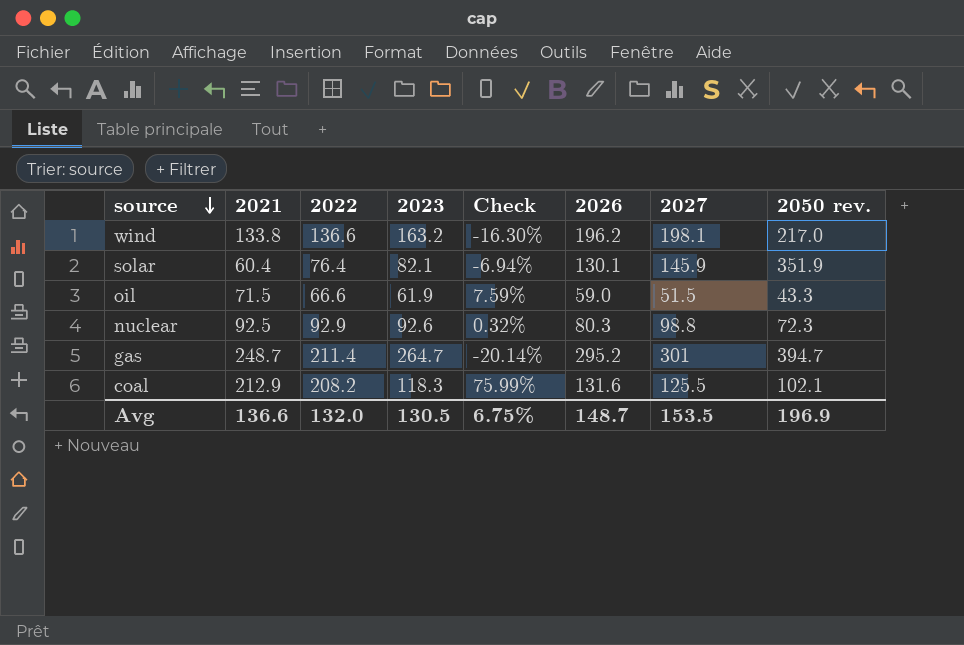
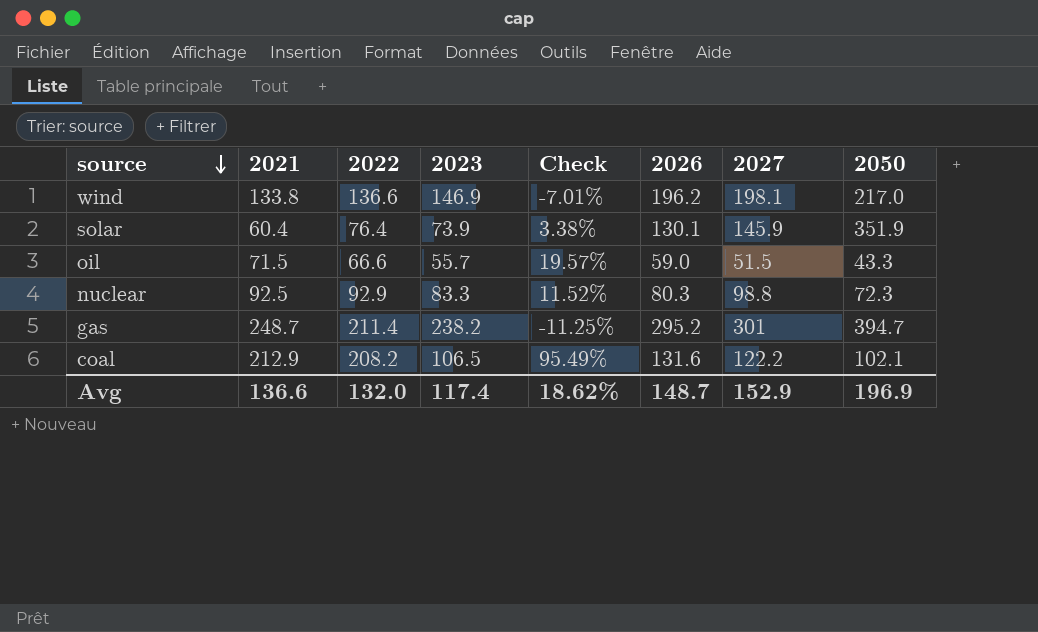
column name: 2050 rev. -> 2050
wind | 2023: 163.2 -> 146.9
wind | Check: -16.30% -> -7.01%
solar | 2023: 82.1 -> 73.9
solar | Check: -6.94% -> 3.38%
oil | 2023: 61.9 -> 55.7
oil | Check: 7.59% -> 19.57%
nuclear | 2023: 92.6 -> 83.3
nuclear | Check: 0.32% -> 11.52%
gas | 2023: 264.7 -> 238.2
gas | Check: -20.14% -> -11.25%
coal | 2023: 118.3 -> 106.5
coal | Check: 75.99% -> 95.49%
coal | 2027: 125.5 -> 122.2
Avg | 2023: 130.5 -> 117.4
Avg | Check: 6.75% -> 18.62%
Avg | 2027: 153.5 -> 152.9

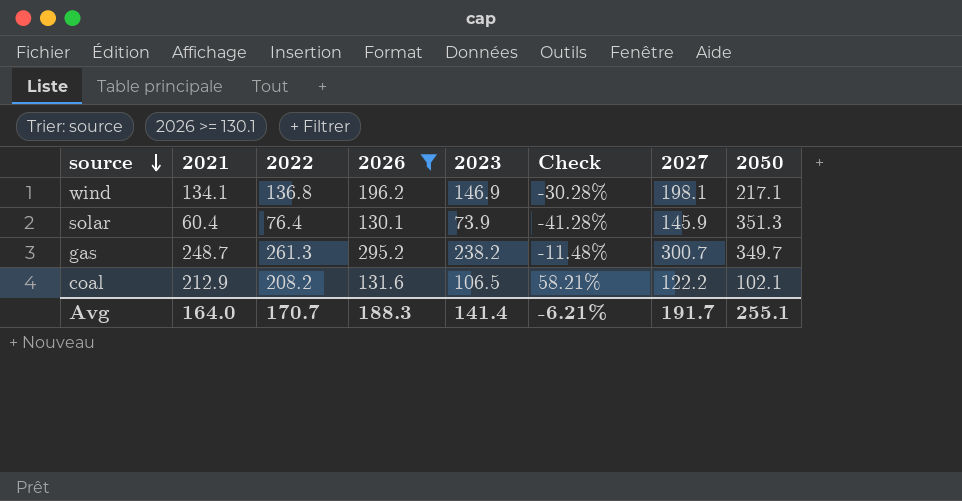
filter: none -> 2026 >= 130.1
column 2026 | position: 6 -> 4
column Check | formula: ([2022] - [2023]) / [2023] -> ([2022] - [2026]) / [2026]
wind | 2021: 133.8 -> 134.1
wind | 2022: 136.6 -> 136.8
wind | 2050: 217.0 -> 217.1
solar | 2050: 351.9 -> 351.3
gas | 2022: 211.4 -> 261.3
gas | 2027: 301 -> 300.7
gas | 2050: 394.7 -> 349.7
Avg | 2021: 136.6 -> 164.0
Avg | 2022: 132.0 -> 170.7
Avg | 2026: 148.7 -> 188.3
Avg | 2023: 117.4 -> 141.4
Avg | Check: 18.62% -> -6.21%
Avg | 2027: 152.9 -> 191.7
Avg | 2050: 196.9 -> 255.1

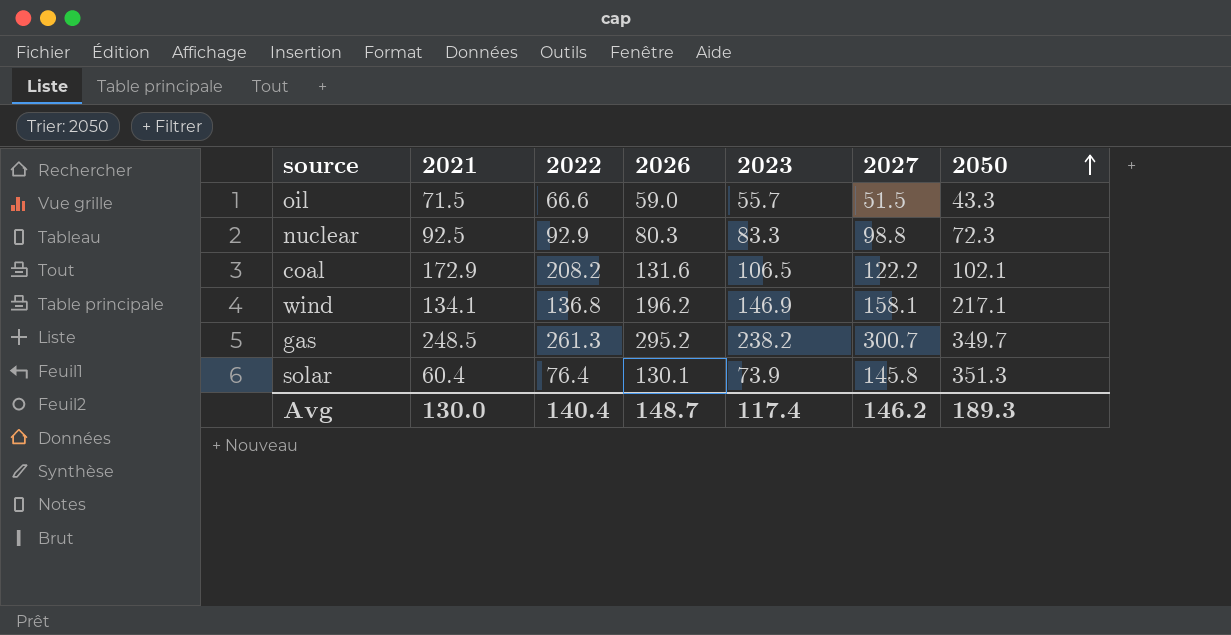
filter: 2026 >= 130.1 -> none
row order: source descending -> 2050 ascending
column Check | formula: ([2022] - [2026]) / [2026] -> none
coal | 2021: 212.9 -> 172.9
wind | 2027: 198.1 -> 158.1
gas | 2021: 248.7 -> 248.5
solar | 2027: 145.9 -> 145.8
Avg | 2021: 164.0 -> 130.0
Avg | 2022: 170.7 -> 140.4
Avg | 2026: 188.3 -> 148.7
Avg | 2023: 141.4 -> 117.4
Avg | 2027: 191.7 -> 146.2
Avg | 2050: 255.1 -> 189.3

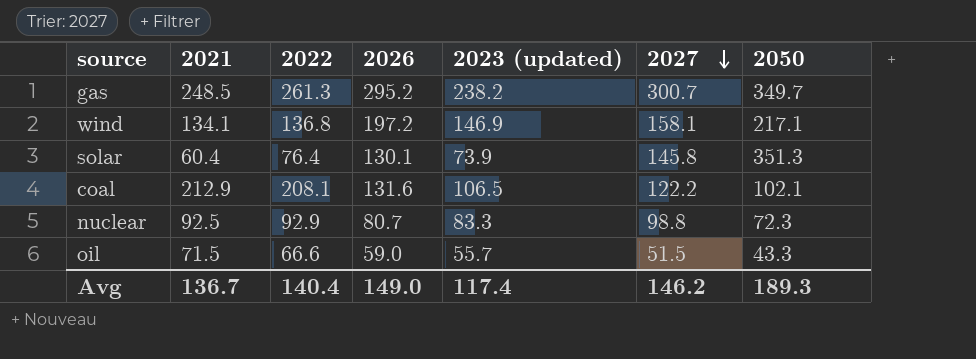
row order: 2050 ascending -> 2027 descending
column name: 2023 -> 2023 (updated)
wind | 2026: 196.2 -> 197.2
coal | 2021: 172.9 -> 212.9
coal | 2022: 208.2 -> 208.1
nuclear | 2026: 80.3 -> 80.7
Avg | 2021: 130.0 -> 136.7
Avg | 2026: 148.7 -> 149.0

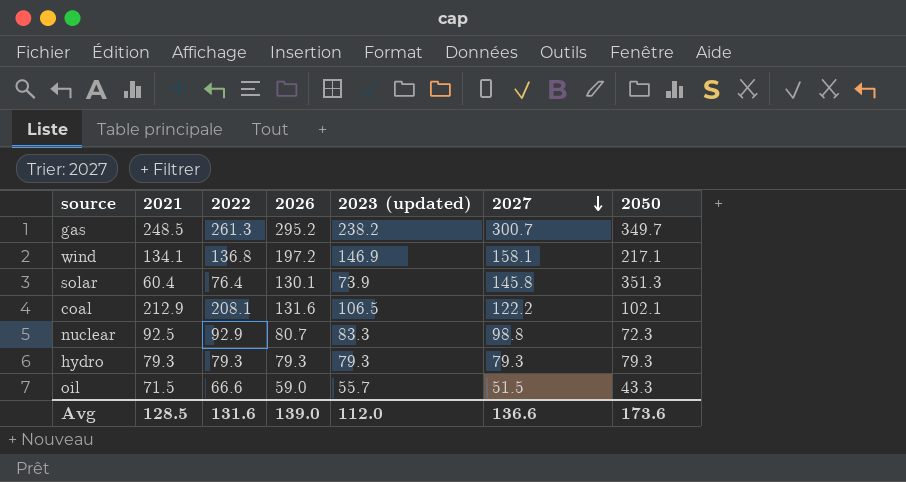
row hydro: none -> 79.3 | 79.3 | 79.3 | 79.3 | 79.3 | 79.3
Avg | 2021: 136.7 -> 128.5
Avg | 2022: 140.4 -> 131.6
Avg | 2026: 149.0 -> 139.0
Avg | 2023 (updated): 117.4 -> 112.0
Avg | 2027: 146.2 -> 136.6
Avg | 2050: 189.3 -> 173.6

